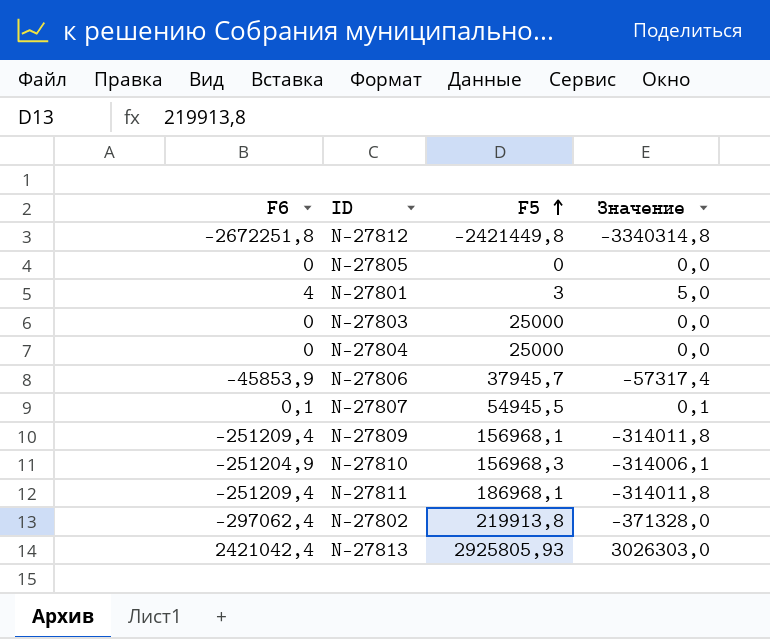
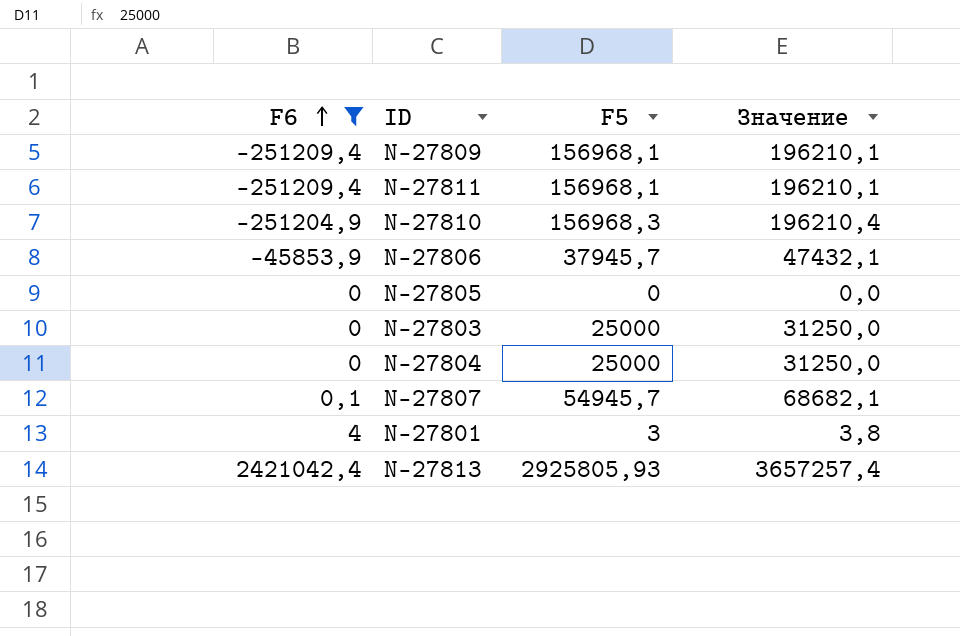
filter: none -> F6 >= -251209,4
row order: F5 ascending -> F6 ascending
column Значение | formula: [F6] * 1,25 -> [F5] * 1,25
N-27811 | F5: 186968,1 -> 156968,1
N-27807 | F5: 54945,5 -> 54945,7

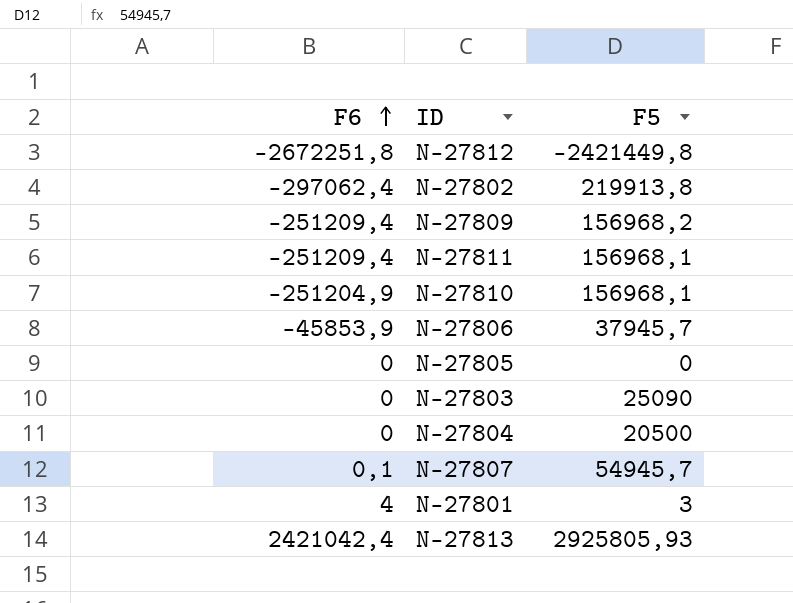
filter: F6 >= -251209,4 -> none
column Значение | formula: [F5] * 1,25 -> none
N-27809 | F5: 156968,1 -> 156968,2
N-27810 | F5: 156968,3 -> 156968,1
N-27803 | F5: 25000 -> 25090
N-27804 | F5: 25000 -> 20500

